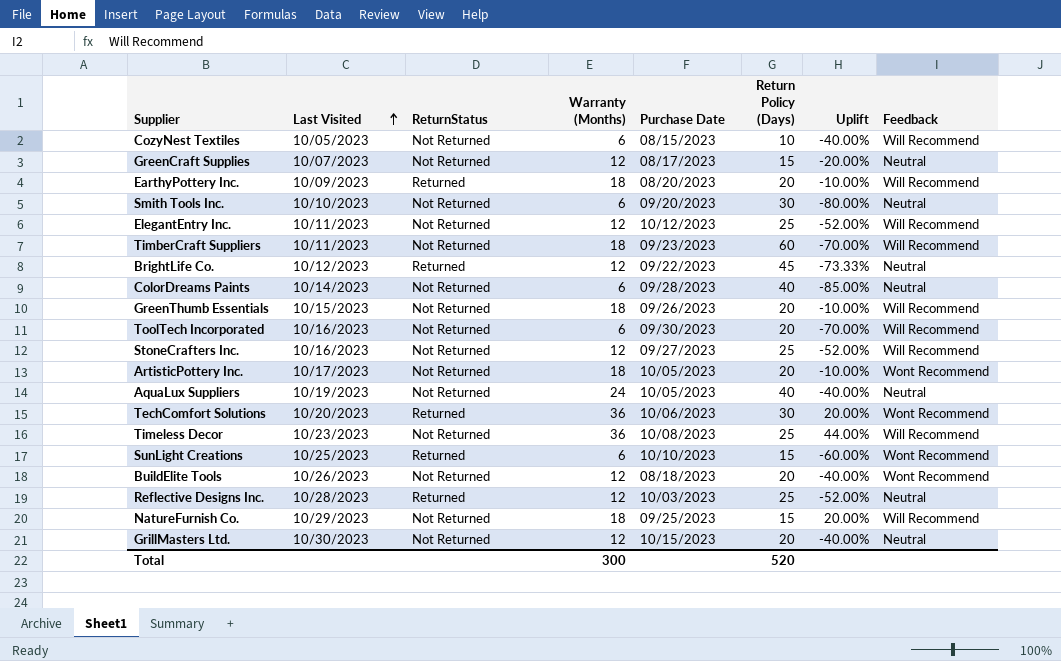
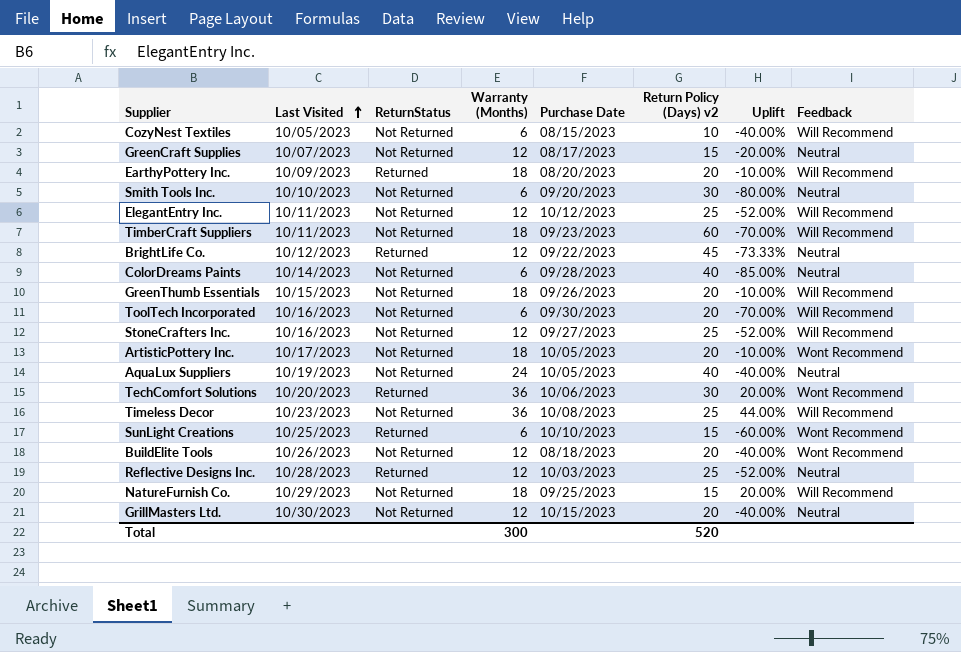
column name: Return Policy (Days) -> Return Policy (Days) v2

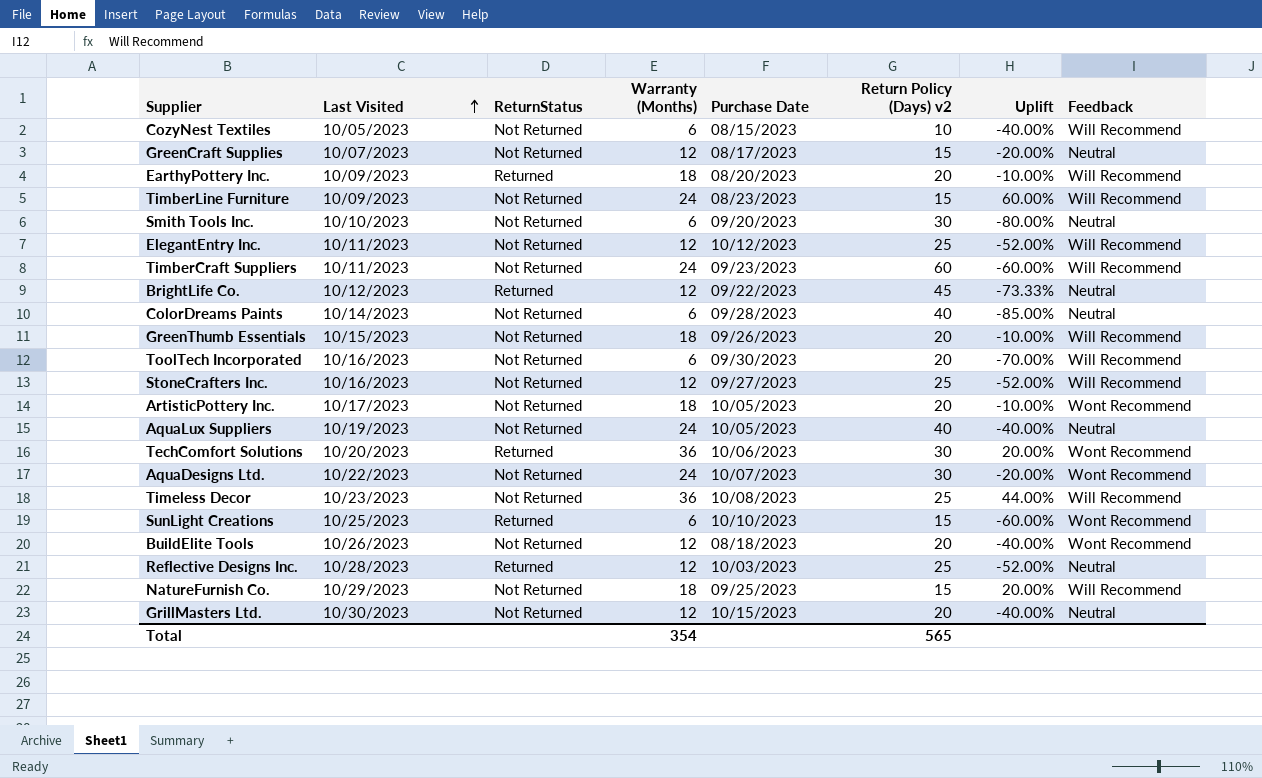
row TimberLine Furniture: none -> 10/09/2023 | Not Returned | 24 | 08/23/2023 | 15 | 60.00% | Will Recommend
TimberCraft Suppliers | Warranty (Months): 18 -> 24
TimberCraft Suppliers | Uplift: -70.00% -> -60.00%
row AquaDesigns Ltd.: none -> 10/22/2023 | Not Returned | 24 | 10/07/2023 | 30 | -20.00% | Wont Recommend
Total | Warranty (Months): 300 -> 354
Total | Return Policy (Days) v2: 520 -> 565

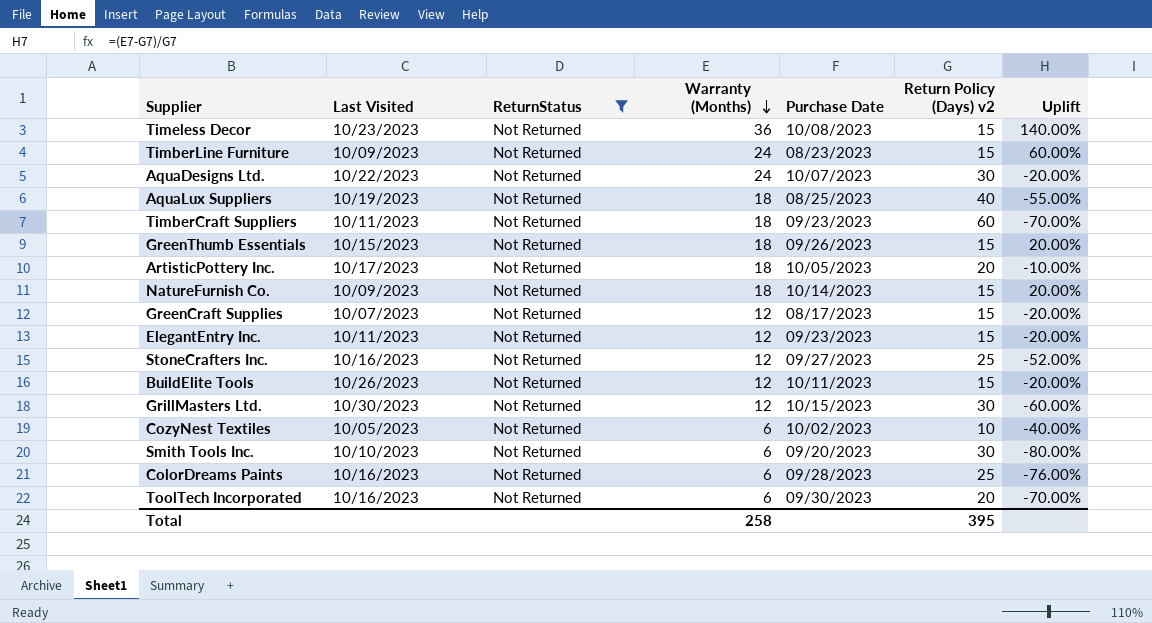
filter: none -> ReturnStatus = Not Returned
row order: Last Visited ascending -> Warranty (Months) descending
column Feedback | position: 8 -> none
Timeless Decor | Return Policy (Days) v2: 25 -> 15
Timeless Decor | Uplift: 44.00% -> 140.00%
AquaLux Suppliers | Warranty (Months): 24 -> 18
AquaLux Suppliers | Purchase Date: 10/05/2023 -> 08/25/2023
AquaLux Suppliers | Uplift: -40.00% -> -55.00%
TimberCraft Suppliers | Warranty (Months): 24 -> 18
TimberCraft Suppliers | Uplift: -60.00% -> -70.00%
GreenThumb Essentials | Return Policy (Days) v2: 20 -> 15
GreenThumb Essentials | Uplift: -10.00% -> 20.00%
NatureFurnish Co. | Last Visited: 10/29/2023 -> 10/09/2023
NatureFurnish Co. | Purchase Date: 09/25/2023 -> 10/14/2023
ElegantEntry Inc. | Purchase Date: 10/12/2023 -> 09/23/2023
ElegantEntry Inc. | Return Policy (Days) v2: 25 -> 15
ElegantEntry Inc. | Uplift: -52.00% -> -20.00%
BuildElite Tools | Purchase Date: 08/18/2023 -> 10/11/2023
BuildElite Tools | Return Policy (Days) v2: 20 -> 15
BuildElite Tools | Uplift: -40.00% -> -20.00%
GrillMasters Ltd. | Return Policy (Days) v2: 20 -> 30
GrillMasters Ltd. | Uplift: -40.00% -> -60.00%
CozyNest Textiles | Purchase Date: 08/15/2023 -> 10/02/2023
ColorDreams Paints | Last Visited: 10/14/2023 -> 10/16/2023
ColorDreams Paints | Return Policy (Days) v2: 40 -> 25
ColorDreams Paints | Uplift: -85.00% -> -76.00%
Total | Warranty (Months): 354 -> 258
Total | Return Policy (Days) v2: 565 -> 395

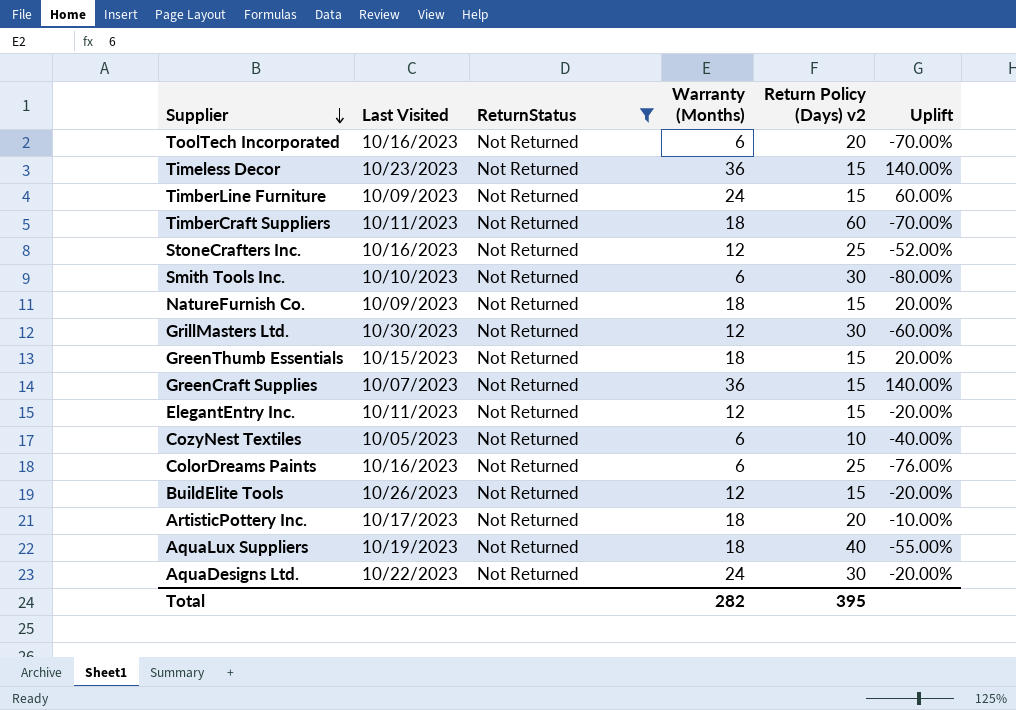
row order: Warranty (Months) descending -> Supplier descending
column Purchase Date | position: 5 -> none
GreenCraft Supplies | Warranty (Months): 12 -> 36
GreenCraft Supplies | Uplift: -20.00% -> 140.00%
Total | Warranty (Months): 258 -> 282

